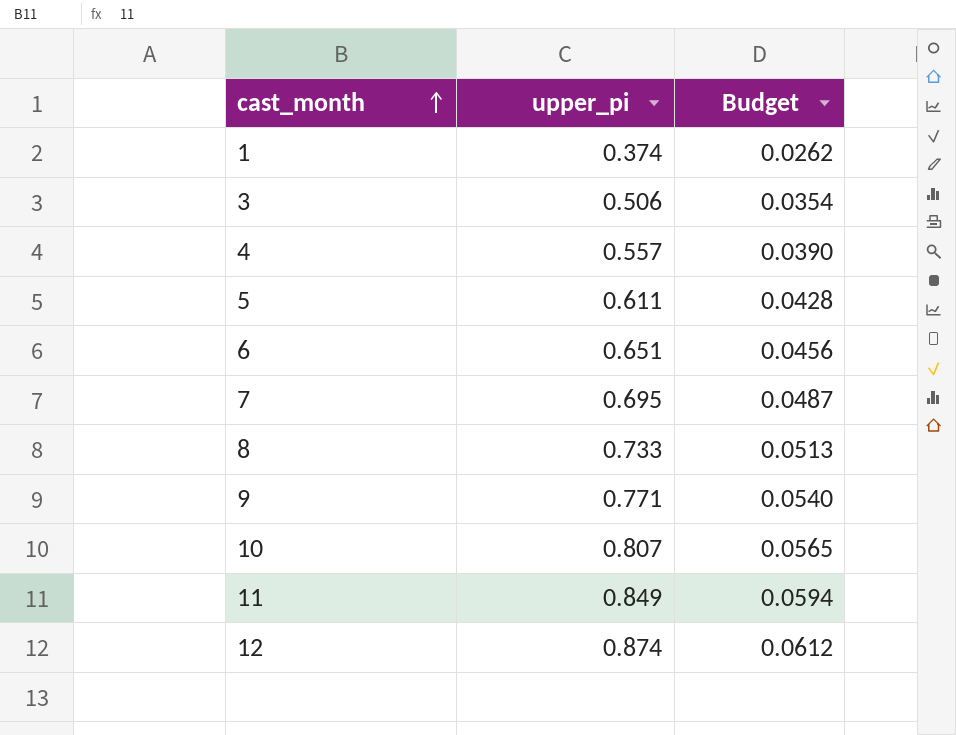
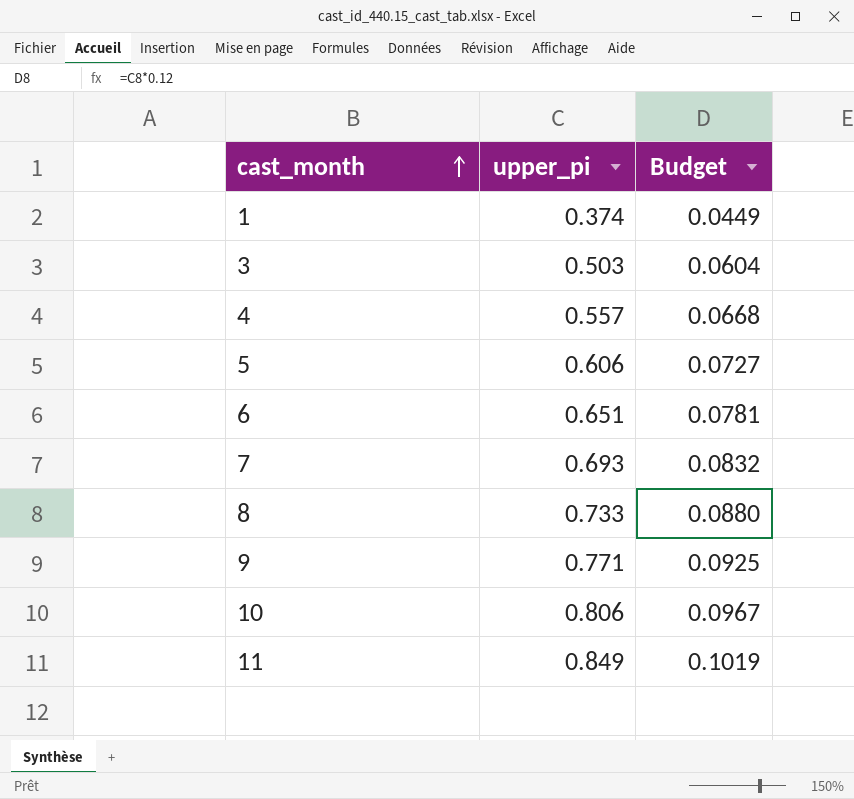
column Budget | formula: [upper_pi] * 0.07 -> [upper_pi] * 0.12
row 12: 0.874 | 0.0612 -> none
3 | upper_pi: 0.506 -> 0.503
5 | upper_pi: 0.611 -> 0.606
7 | upper_pi: 0.695 -> 0.693
10 | upper_pi: 0.807 -> 0.806

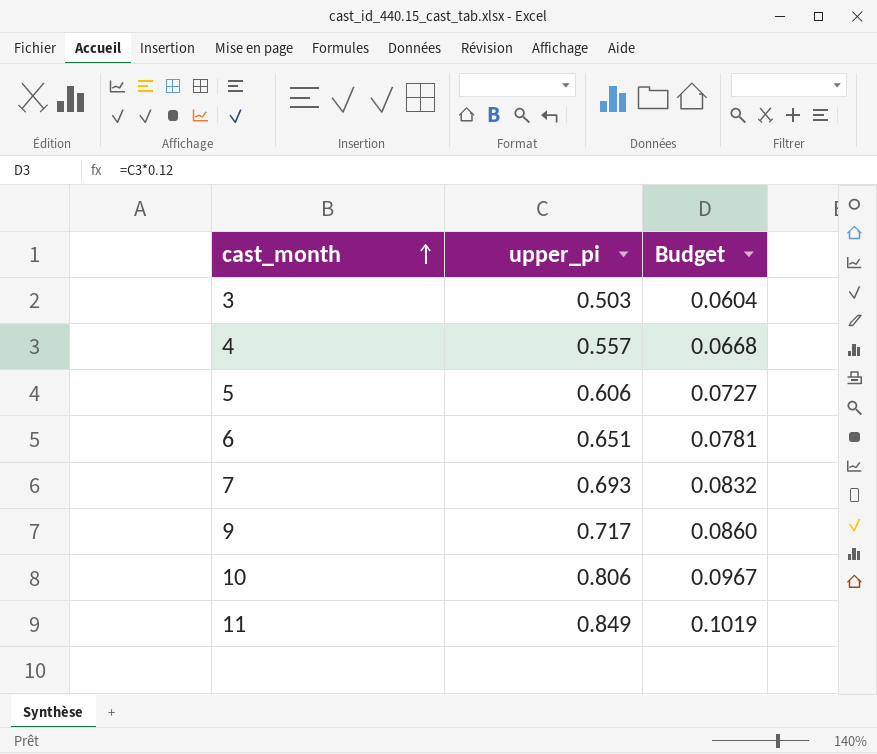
row 1: 0.374 | 0.0449 -> none
row 8: 0.733 | 0.0880 -> none
9 | upper_pi: 0.771 -> 0.717
9 | Budget: 0.0925 -> 0.0860

